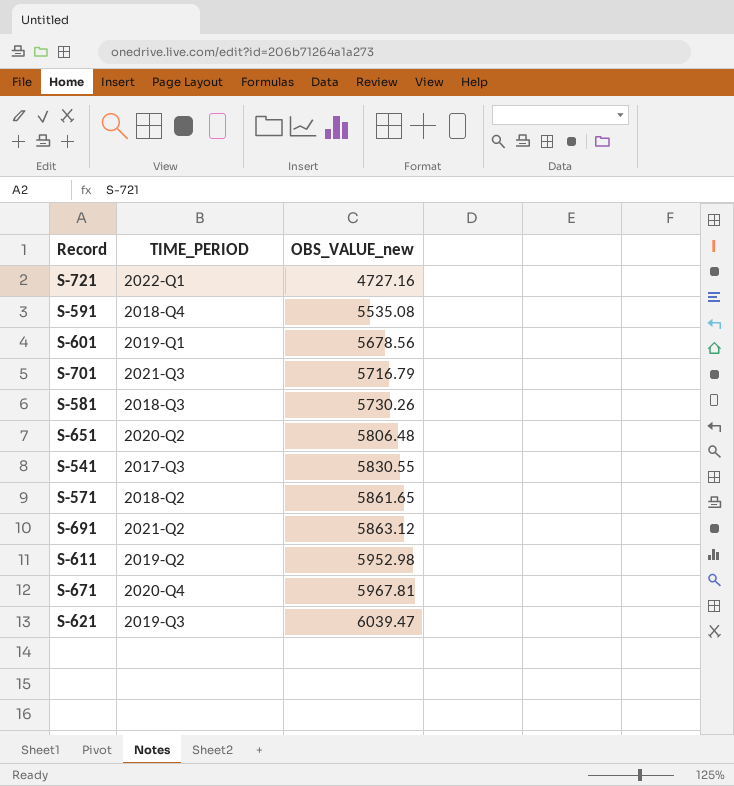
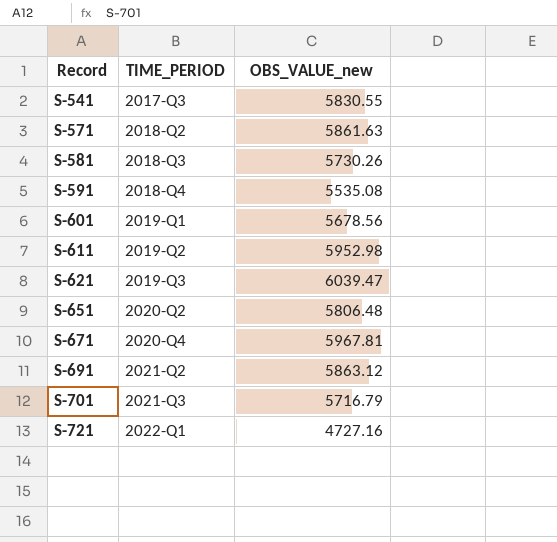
row order: OBS_VALUE_new ascending -> Record ascending
S-571 | OBS_VALUE_new: 5861.65 -> 5861.63

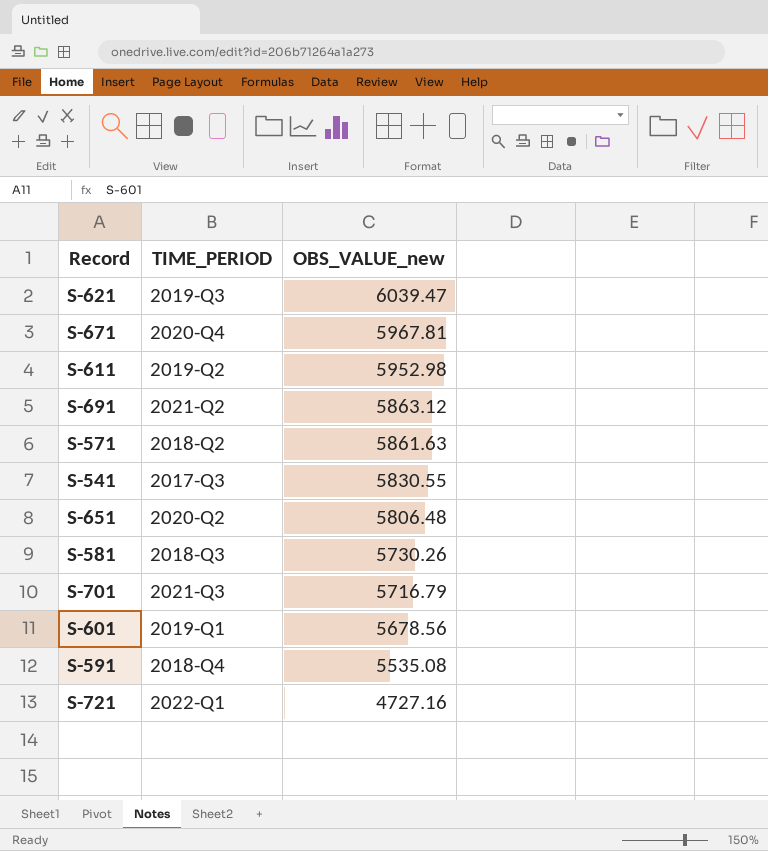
row order: Record ascending -> OBS_VALUE_new descending

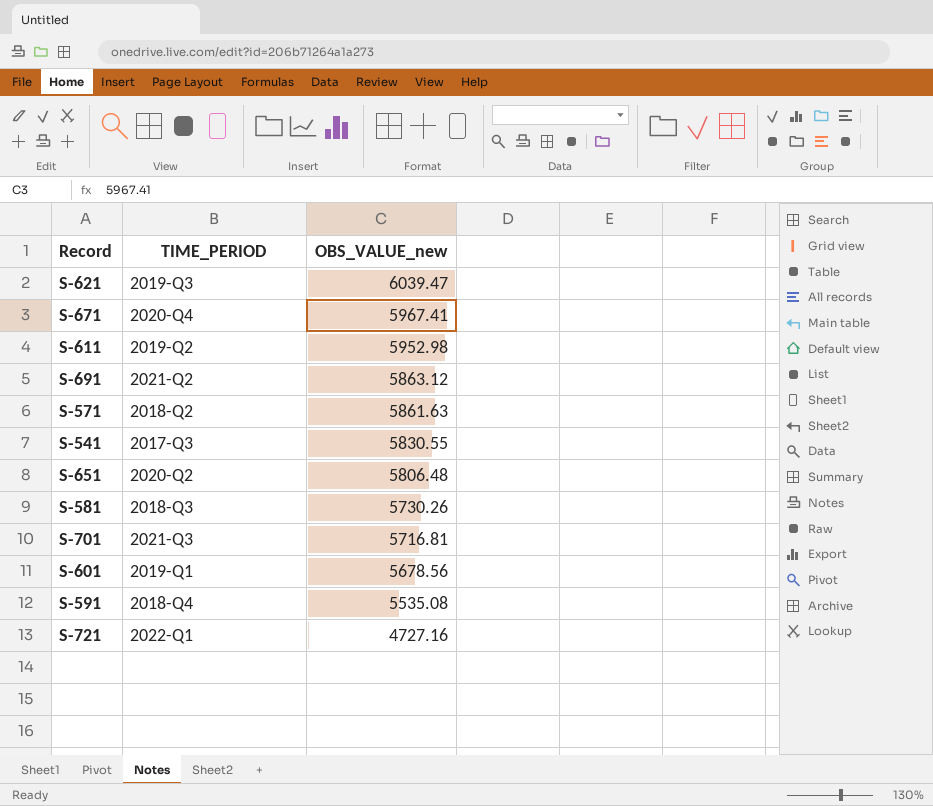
S-671 | OBS_VALUE_new: 5967.81 -> 5967.41
S-701 | OBS_VALUE_new: 5716.79 -> 5716.81

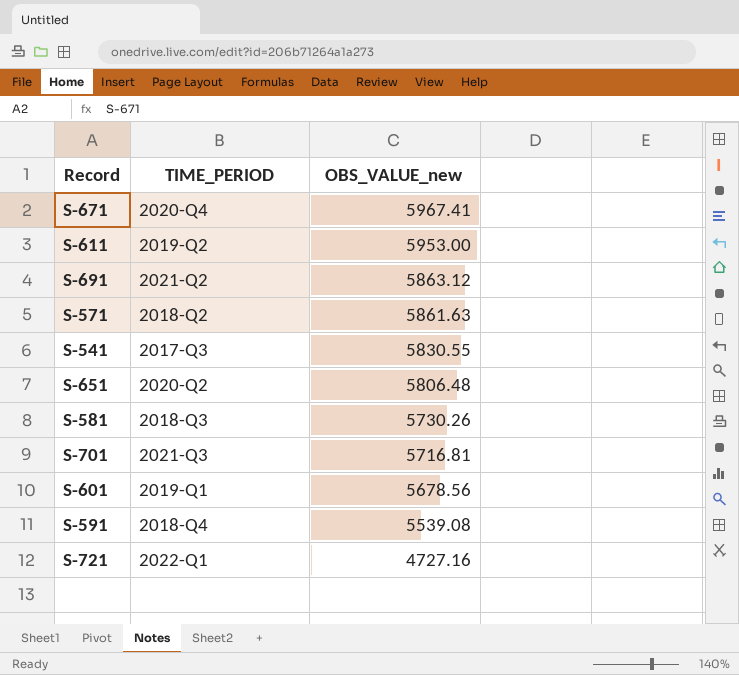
row S-621: 2019-Q3 | 6039.47 -> none
S-611 | OBS_VALUE_new: 5952.98 -> 5953.00
S-591 | OBS_VALUE_new: 5535.08 -> 5539.08

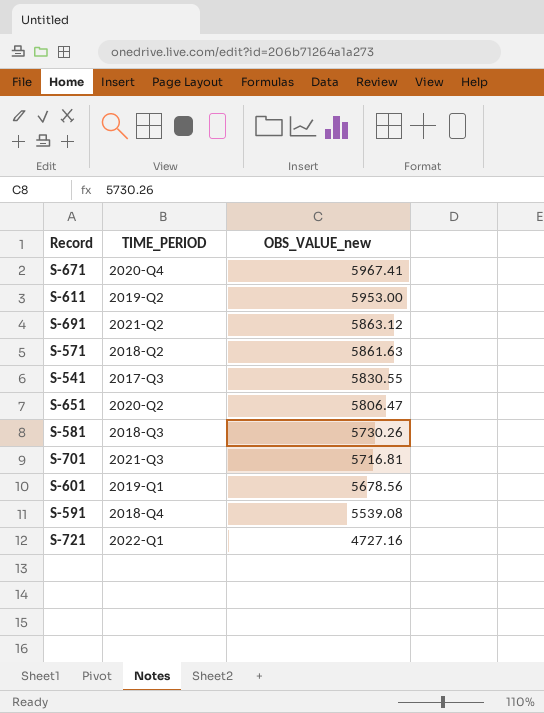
S-651 | OBS_VALUE_new: 5806.48 -> 5806.47

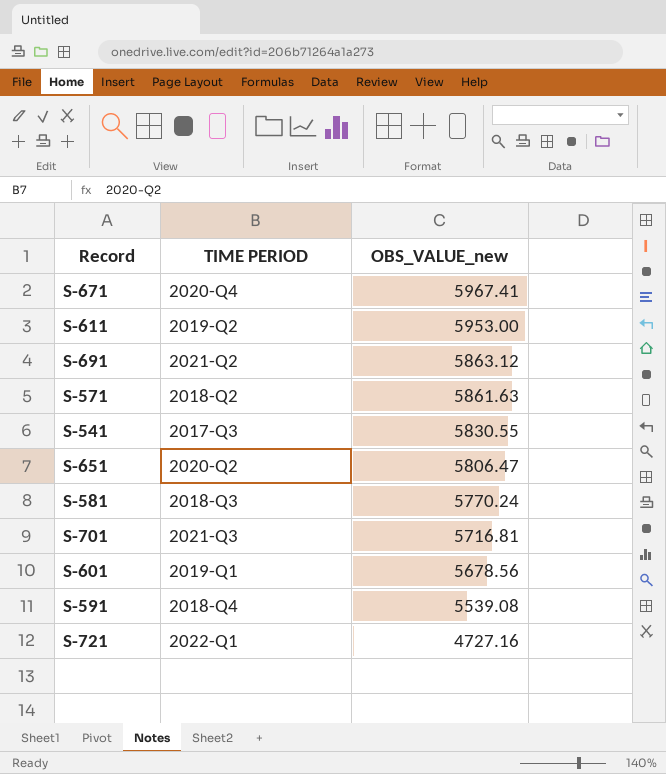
column name: TIME_PERIOD -> TIME PERIOD
S-581 | OBS_VALUE_new: 5730.26 -> 5770.24

